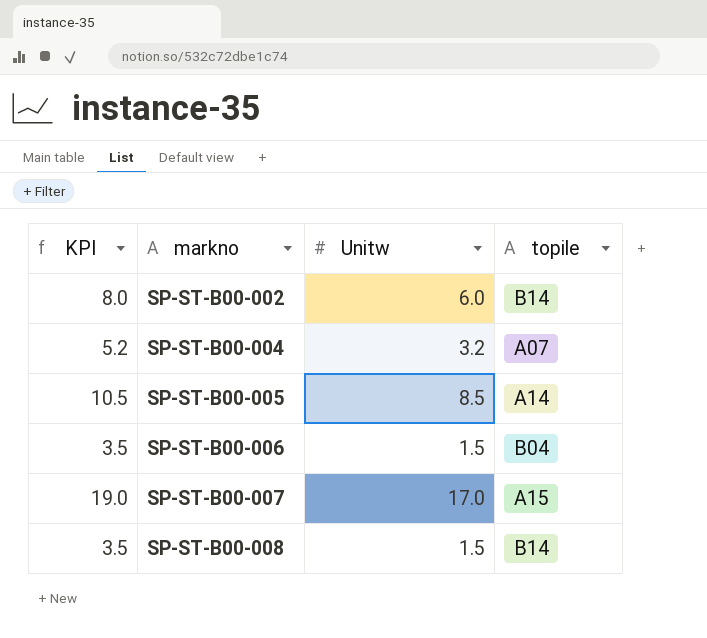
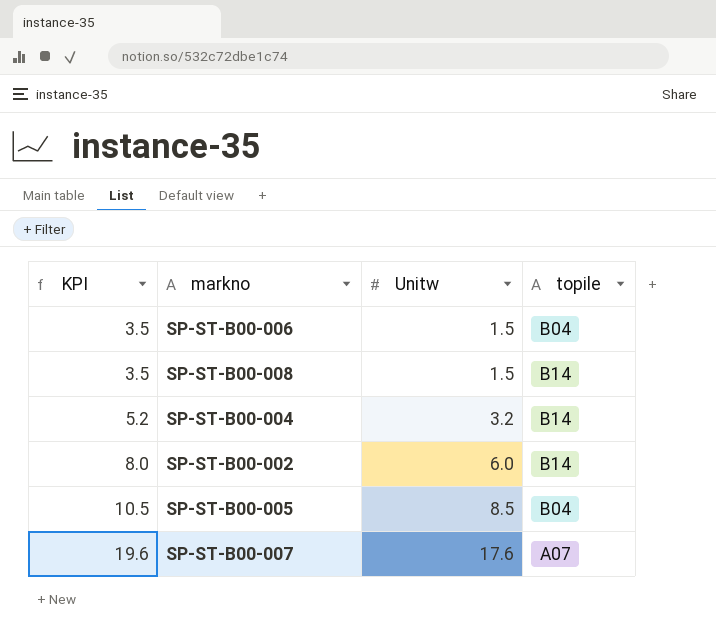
row order: markno ascending -> KPI ascending
SP-ST-B00-004 | topile: A07 -> B14
SP-ST-B00-005 | topile: A14 -> B04
SP-ST-B00-007 | KPI: 19.0 -> 19.6
SP-ST-B00-007 | Unitw: 17.0 -> 17.6
SP-ST-B00-007 | topile: A15 -> A07

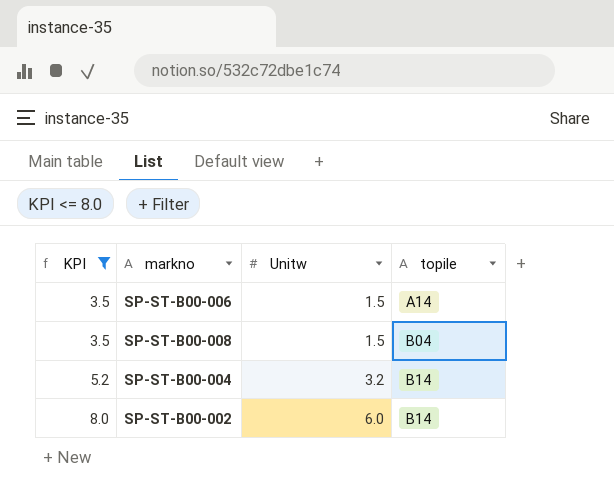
filter: none -> KPI <= 8.0
SP-ST-B00-006 | topile: B04 -> A14
SP-ST-B00-008 | topile: B14 -> B04

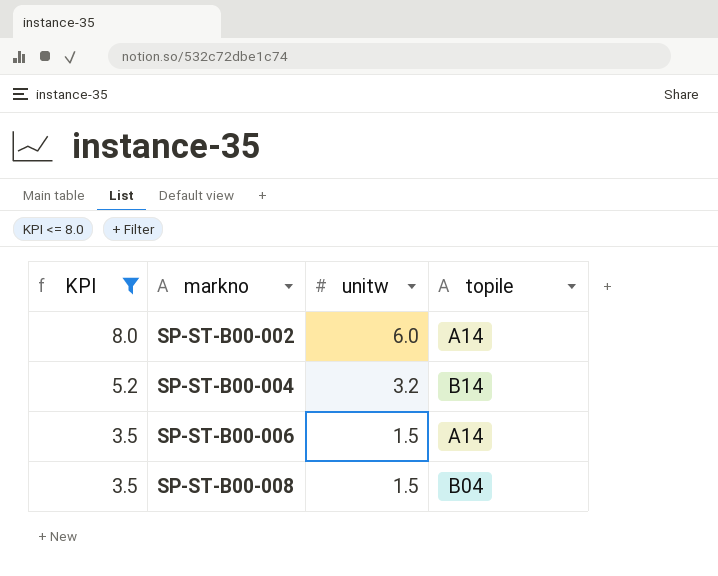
row order: KPI ascending -> KPI descending
column name: Unitw -> unitw
SP-ST-B00-002 | topile: B14 -> A14

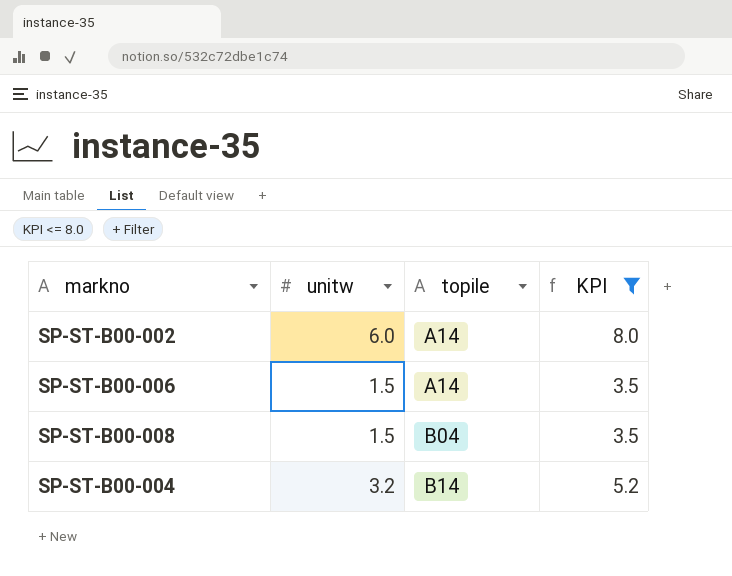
row order: KPI descending -> topile ascending
column KPI | position: 1 -> 4

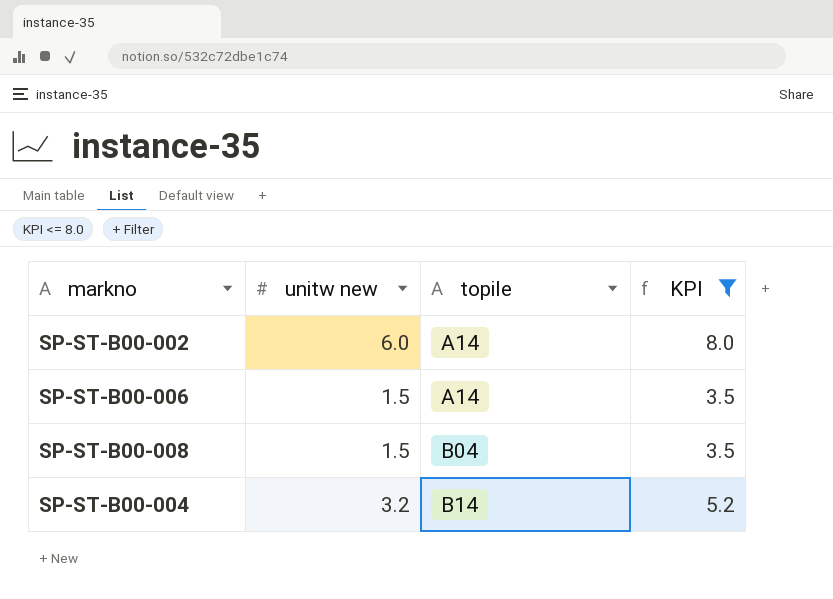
column name: unitw -> unitw new

